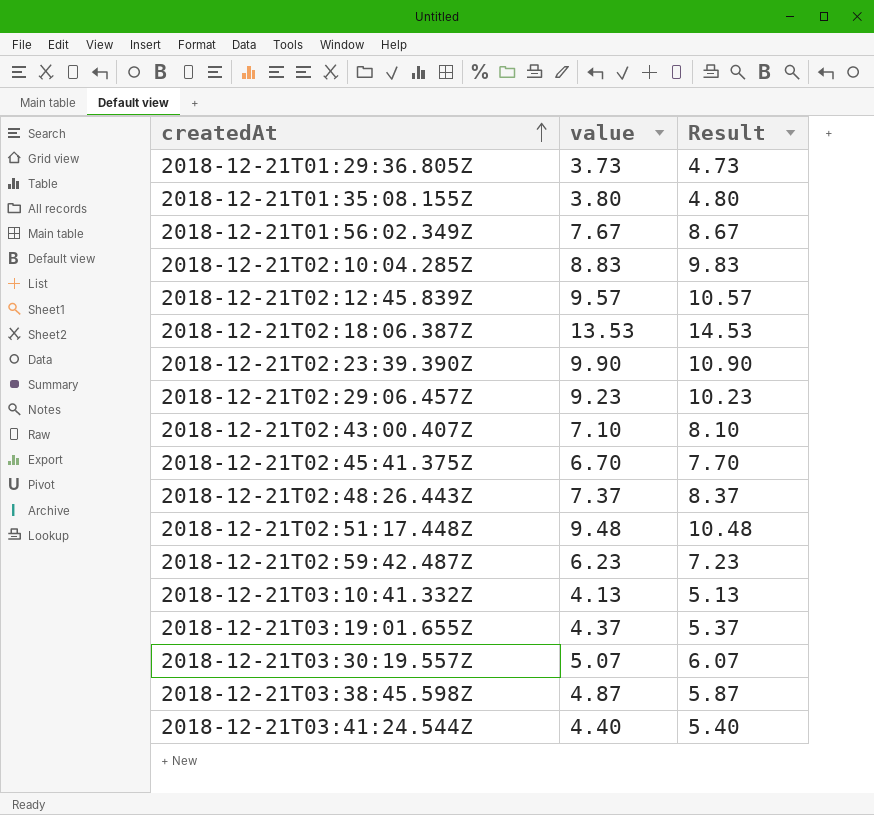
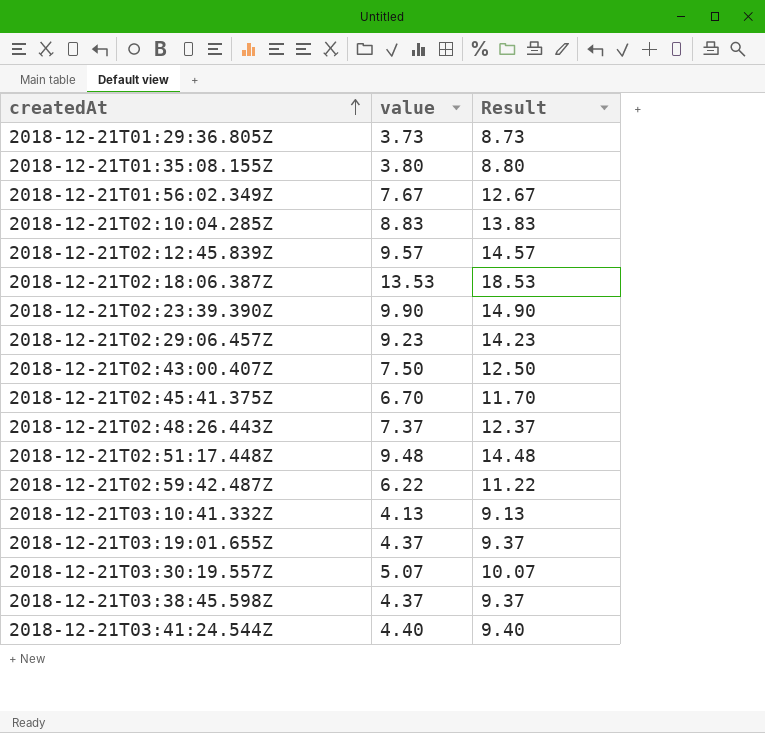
column Result | formula: [value] + 1 -> [value] + 5
2018-12-21T02:43:00.407Z | value: 7.10 -> 7.50
2018-12-21T02:59:42.487Z | value: 6.23 -> 6.22
2018-12-21T03:38:45.598Z | value: 4.87 -> 4.37

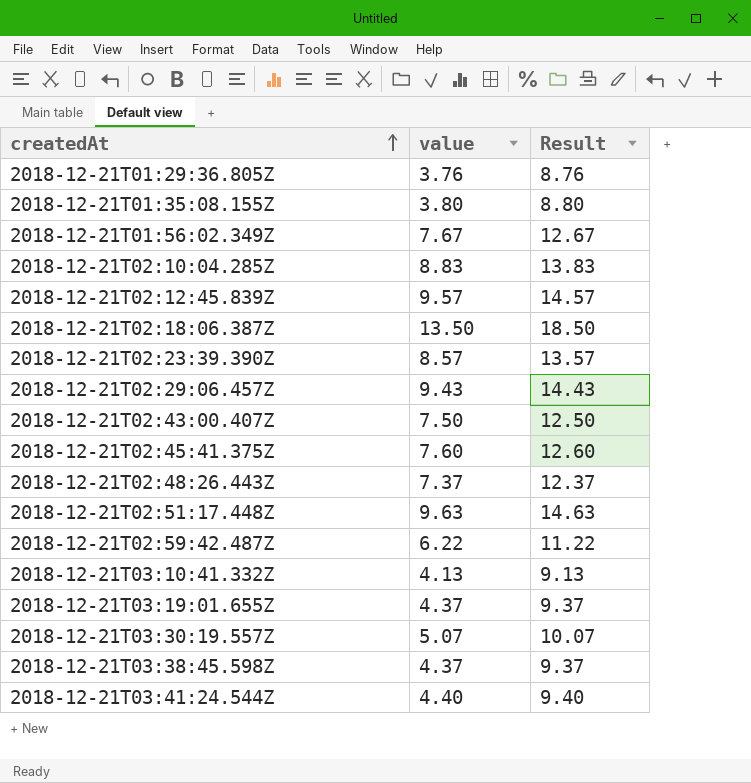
2018-12-21T01:29:36.805Z | value: 3.73 -> 3.76
2018-12-21T01:29:36.805Z | Result: 8.73 -> 8.76
2018-12-21T02:18:06.387Z | value: 13.53 -> 13.50
2018-12-21T02:18:06.387Z | Result: 18.53 -> 18.50
2018-12-21T02:23:39.390Z | value: 9.90 -> 8.57
2018-12-21T02:23:39.390Z | Result: 14.90 -> 13.57
2018-12-21T02:29:06.457Z | value: 9.23 -> 9.43
2018-12-21T02:29:06.457Z | Result: 14.23 -> 14.43
2018-12-21T02:45:41.375Z | value: 6.70 -> 7.60
2018-12-21T02:45:41.375Z | Result: 11.70 -> 12.60
2018-12-21T02:51:17.448Z | value: 9.48 -> 9.63
2018-12-21T02:51:17.448Z | Result: 14.48 -> 14.63

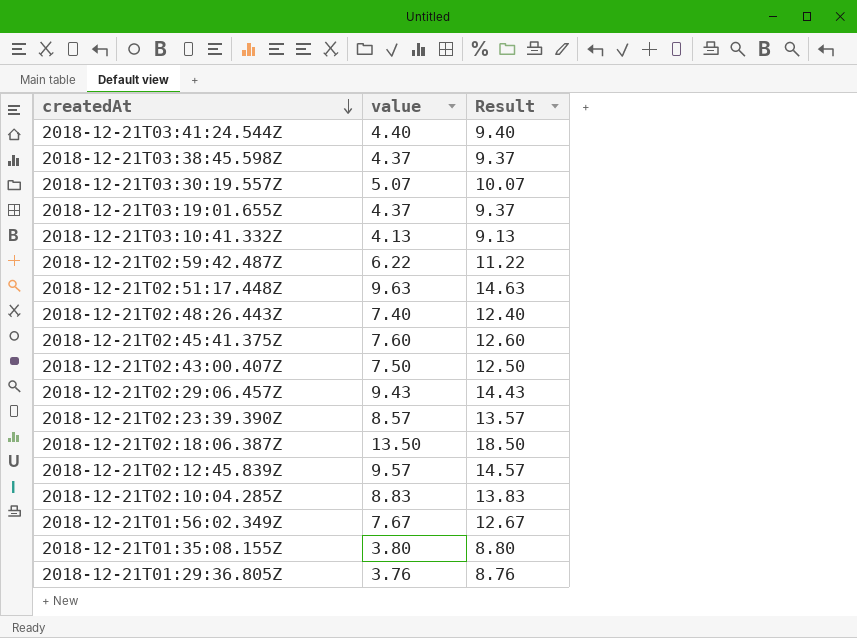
row order: createdAt ascending -> createdAt descending
2018-12-21T02:48:26.443Z | value: 7.37 -> 7.40
2018-12-21T02:48:26.443Z | Result: 12.37 -> 12.40

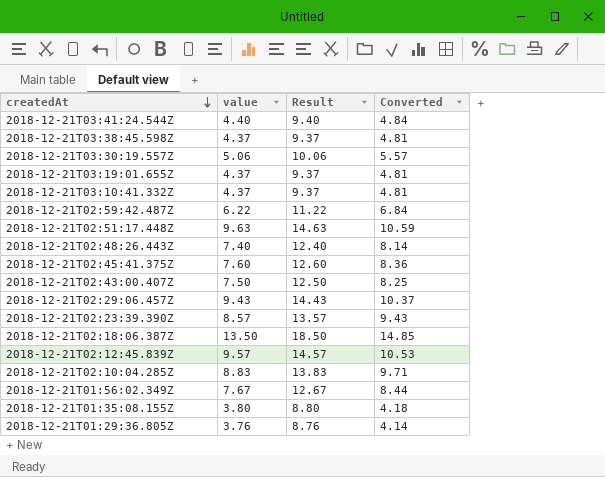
column Converted | formula: none -> [value] * 1.1
2018-12-21T03:30:19.557Z | value: 5.07 -> 5.06
2018-12-21T03:30:19.557Z | Result: 10.07 -> 10.06
2018-12-21T03:10:41.332Z | value: 4.13 -> 4.37
2018-12-21T03:10:41.332Z | Result: 9.13 -> 9.37

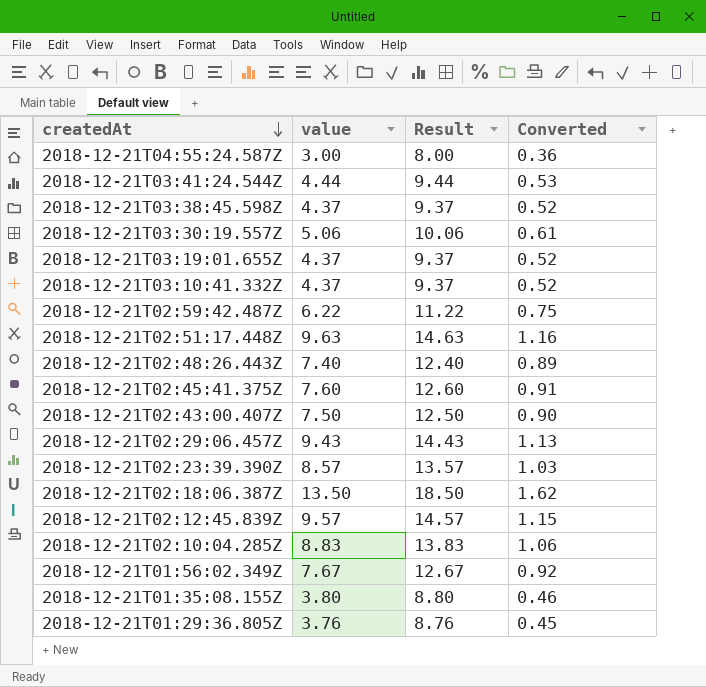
column Converted | formula: [value] * 1.1 -> [value] * 0.12
row 2018-12-21T04:55:24.587Z: none -> 3.00 | 8.00 | 0.36
2018-12-21T03:41:24.544Z | value: 4.40 -> 4.44
2018-12-21T03:41:24.544Z | Result: 9.40 -> 9.44

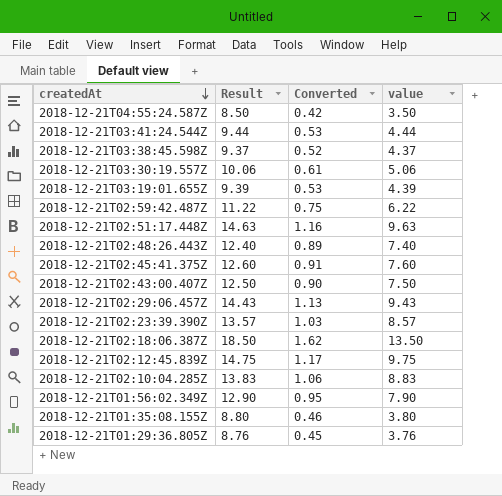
column value | position: 2 -> 4
row 2018-12-21T03:10:41.332Z: 4.37 | 9.37 | 0.52 -> none
2018-12-21T04:55:24.587Z | Result: 8.00 -> 8.50
2018-12-21T04:55:24.587Z | Converted: 0.36 -> 0.42
2018-12-21T04:55:24.587Z | value: 3.00 -> 3.50
2018-12-21T03:19:01.655Z | Result: 9.37 -> 9.39
2018-12-21T03:19:01.655Z | Converted: 0.52 -> 0.53
2018-12-21T03:19:01.655Z | value: 4.37 -> 4.39
2018-12-21T02:12:45.839Z | Result: 14.57 -> 14.75
2018-12-21T02:12:45.839Z | Converted: 1.15 -> 1.17
2018-12-21T02:12:45.839Z | value: 9.57 -> 9.75
2018-12-21T01:56:02.349Z | Result: 12.67 -> 12.90
2018-12-21T01:56:02.349Z | Converted: 0.92 -> 0.95
2018-12-21T01:56:02.349Z | value: 7.67 -> 7.90

